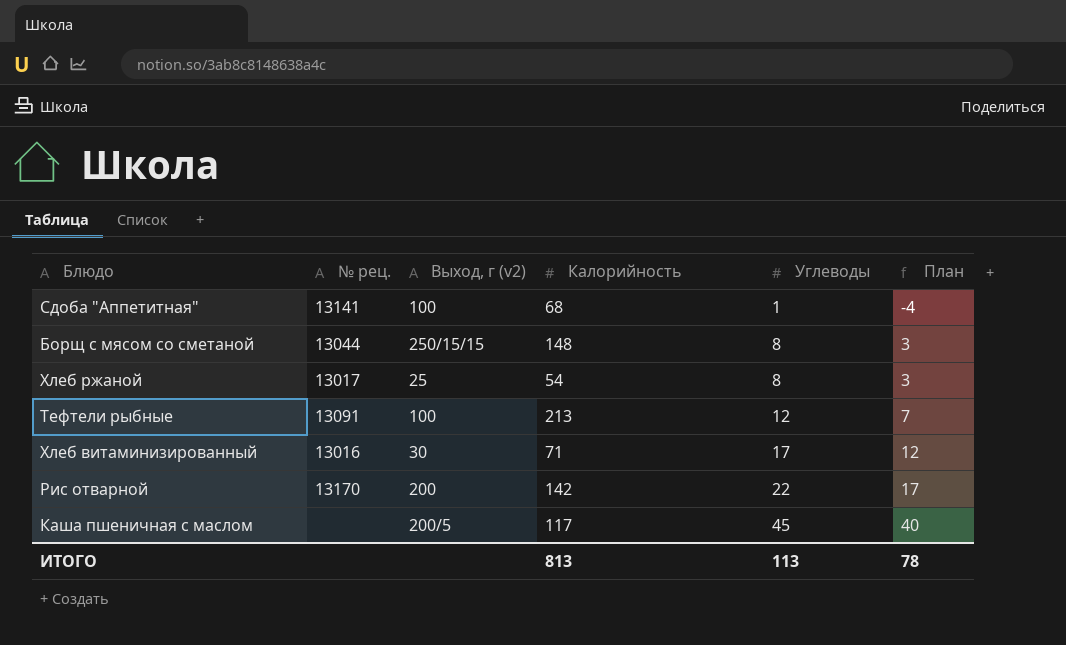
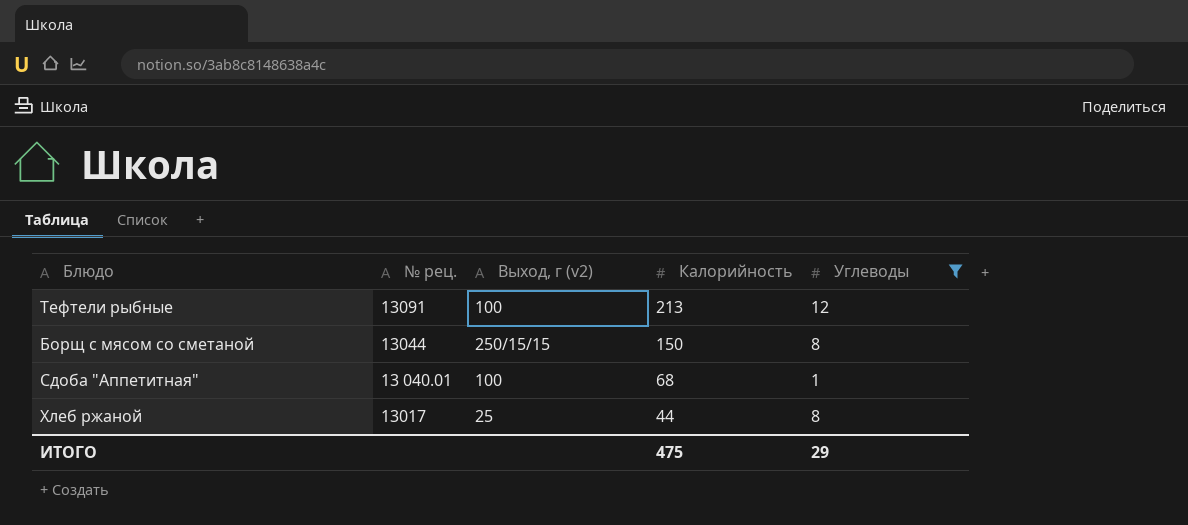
filter: none -> Углеводы <= 12
row order: Углеводы ascending -> Калорийность descending
column План | formula: [Углеводы] - 5 -> none
Борщ с мясом со сметаной | Калорийность: 148 -> 150
Сдоба "Аппетитная" | № рец.: 13141 -> 13 040.01
Хлеб ржаной | Калорийность: 54 -> 44
ИТОГО | Калорийность: 813 -> 475
ИТОГО | Углеводы: 113 -> 29

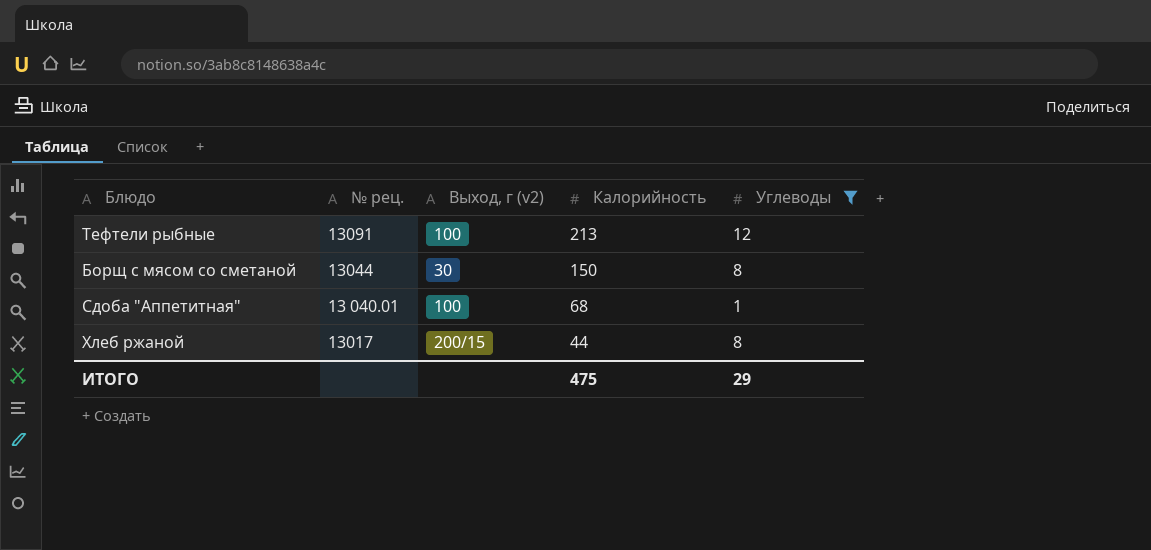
Борщ с мясом со сметаной | Выход, г (v2): 250/15/15 -> 30
Хлеб ржаной | Выход, г (v2): 25 -> 200/15

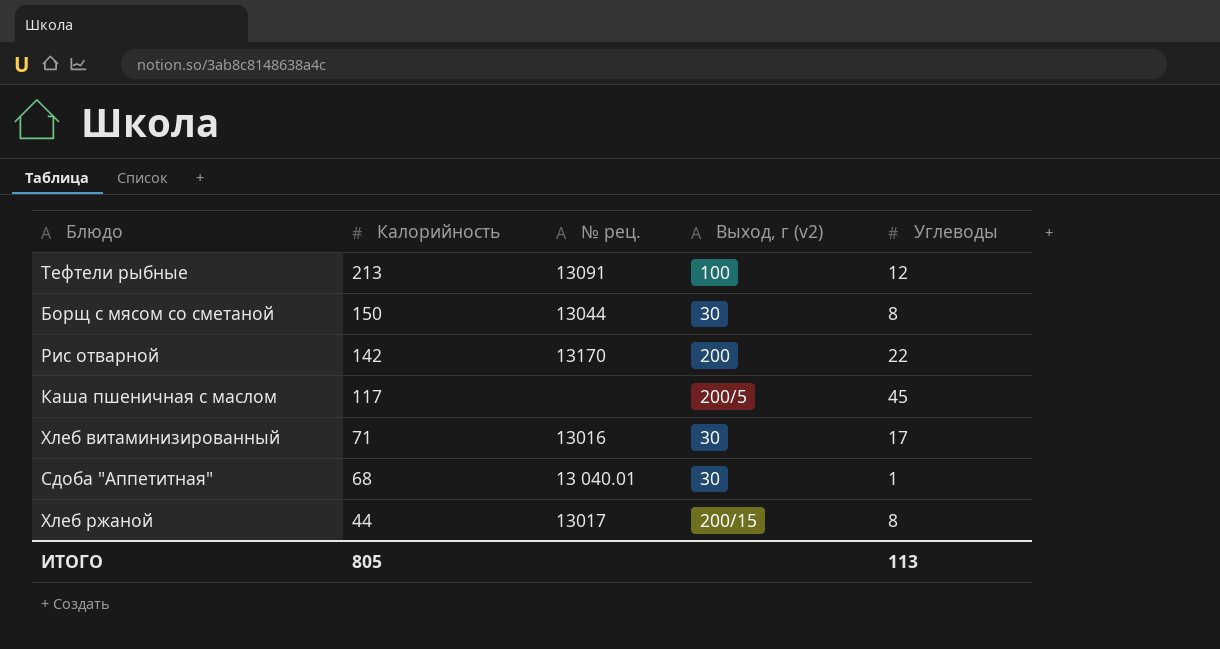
filter: Углеводы <= 12 -> none
column Калорийность | position: 4 -> 2
Сдоба "Аппетитная" | Выход, г (v2): 100 -> 30
ИТОГО | Калорийность: 475 -> 805
ИТОГО | Углеводы: 29 -> 113

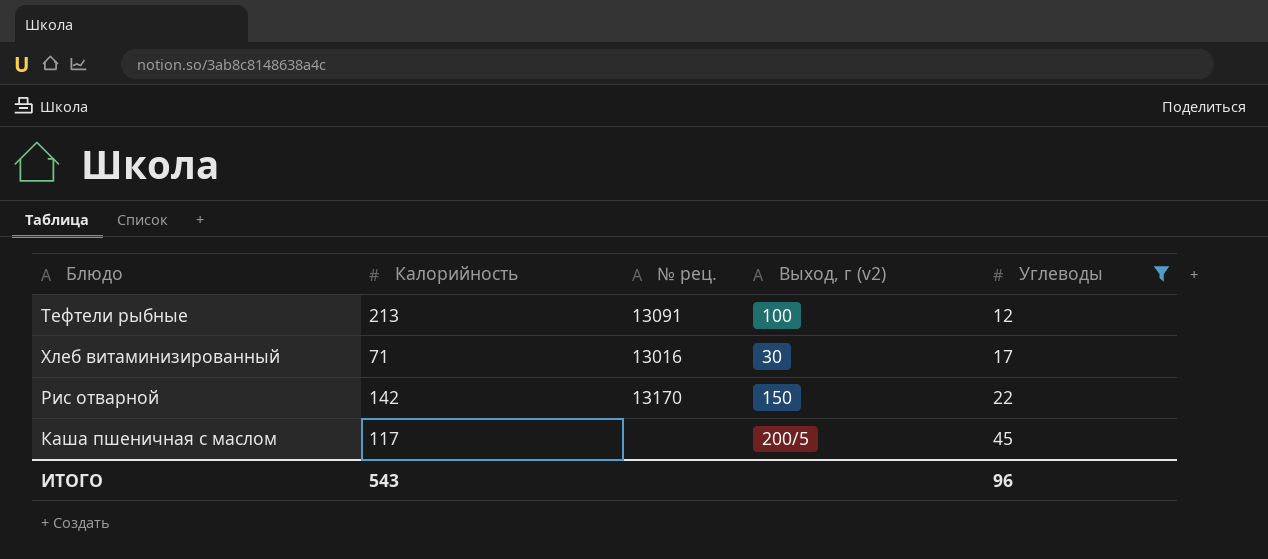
filter: none -> Углеводы >= 12
row order: Калорийность descending -> Углеводы ascending
Рис отварной | Выход, г (v2): 200 -> 150
ИТОГО | Калорийность: 805 -> 543
ИТОГО | Углеводы: 113 -> 96

